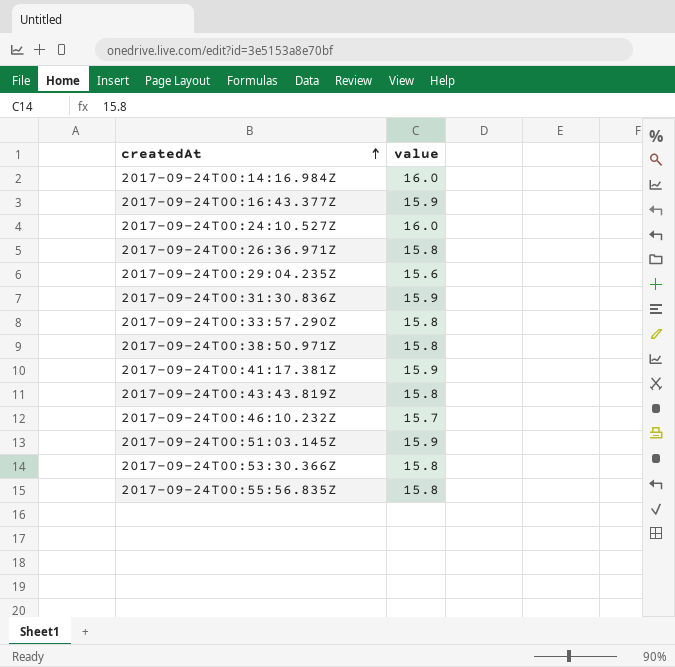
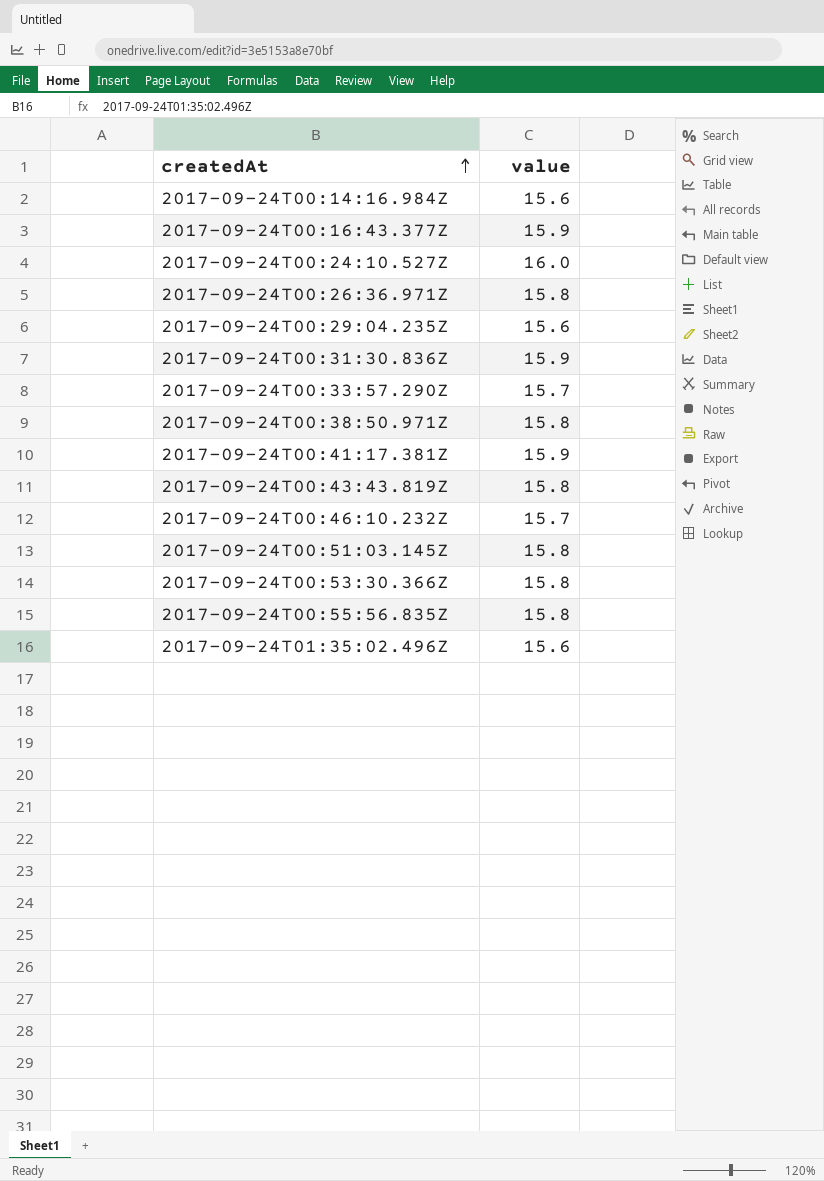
2017-09-24T00:14:16.984Z | value: 16.0 -> 15.6
2017-09-24T00:33:57.290Z | value: 15.8 -> 15.7
2017-09-24T00:51:03.145Z | value: 15.9 -> 15.8
row 2017-09-24T01:35:02.496Z: none -> 15.6

